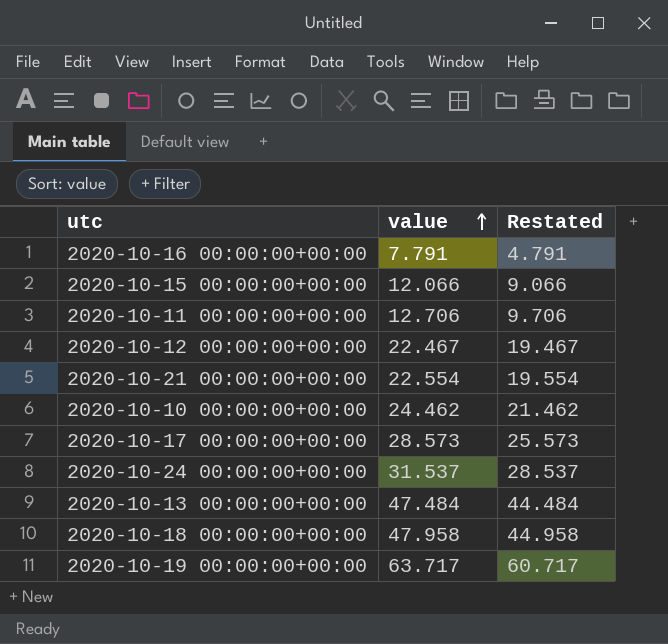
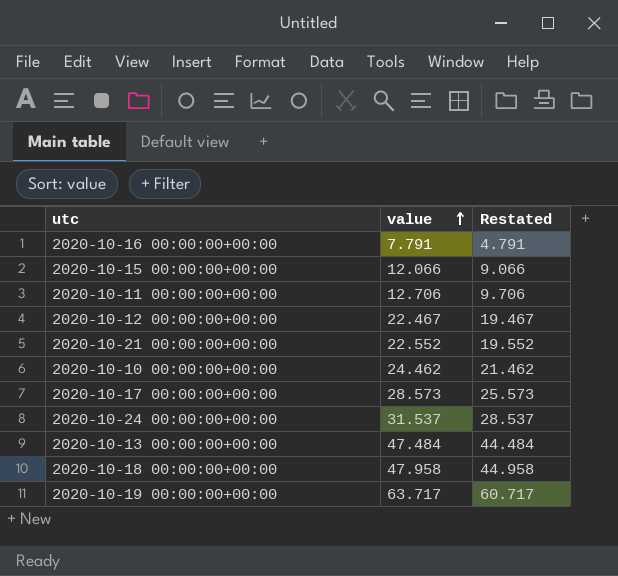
2020-10-21 00:00:00+00:00 | value: 22.554 -> 22.552
2020-10-21 00:00:00+00:00 | Restated: 19.554 -> 19.552

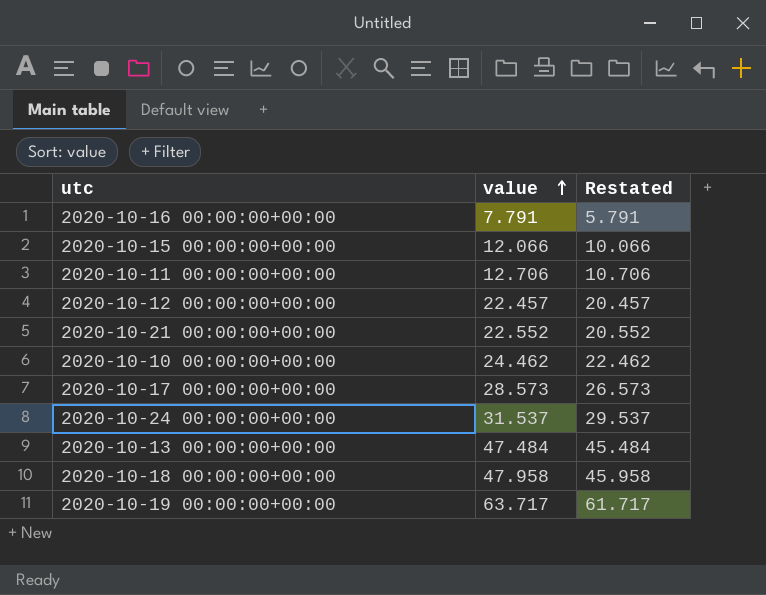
column Restated | formula: [value] - 3 -> [value] - 2
2020-10-12 00:00:00+00:00 | value: 22.467 -> 22.457

